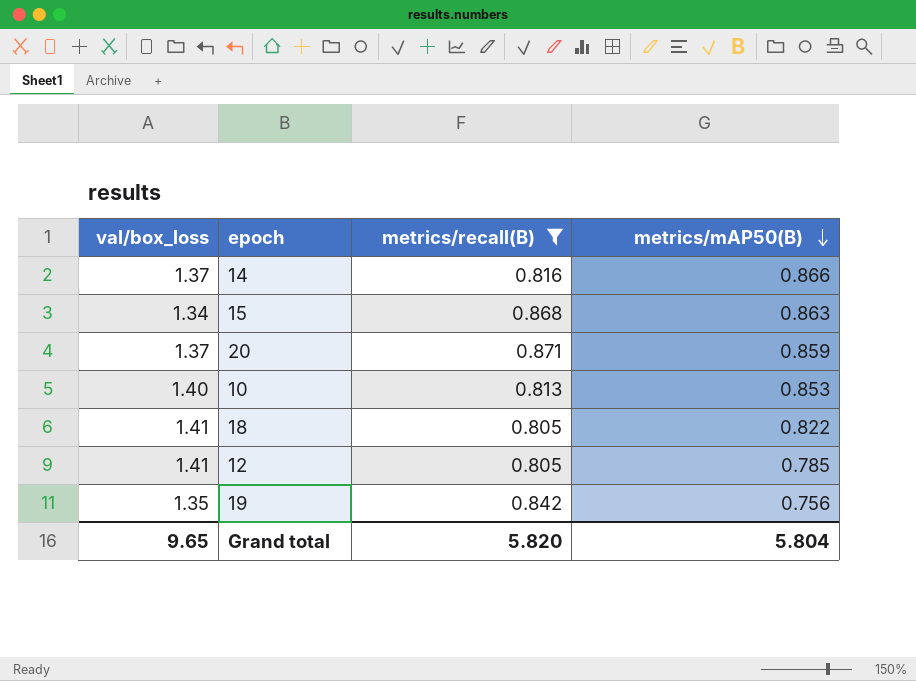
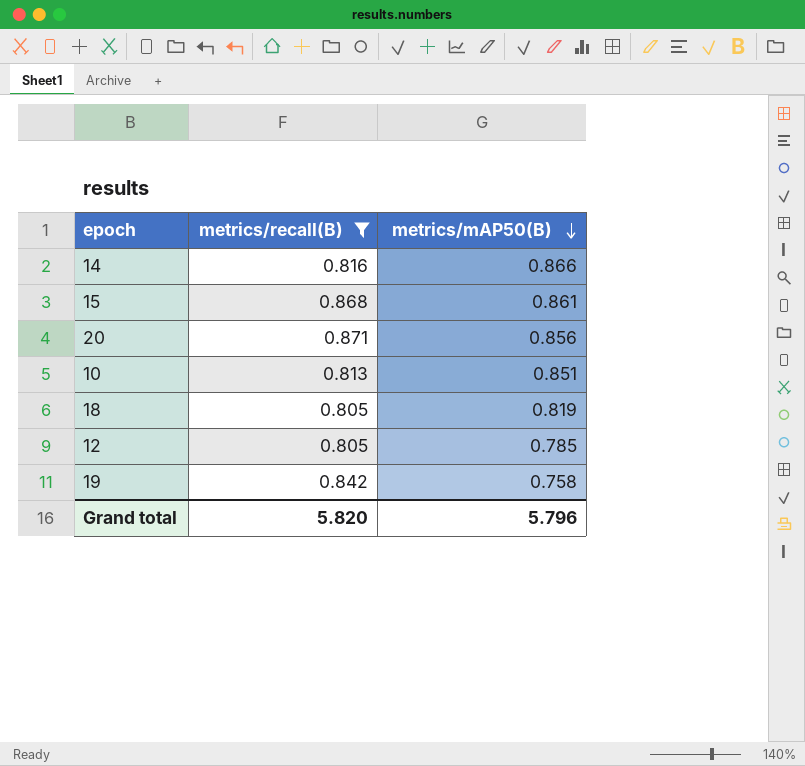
column val/box_loss | position: 1 -> none
15 | metrics/mAP50(B): 0.863 -> 0.861
20 | metrics/mAP50(B): 0.859 -> 0.856
10 | metrics/mAP50(B): 0.853 -> 0.851
18 | metrics/mAP50(B): 0.822 -> 0.819
19 | metrics/mAP50(B): 0.756 -> 0.758
Grand total | metrics/mAP50(B): 5.804 -> 5.796

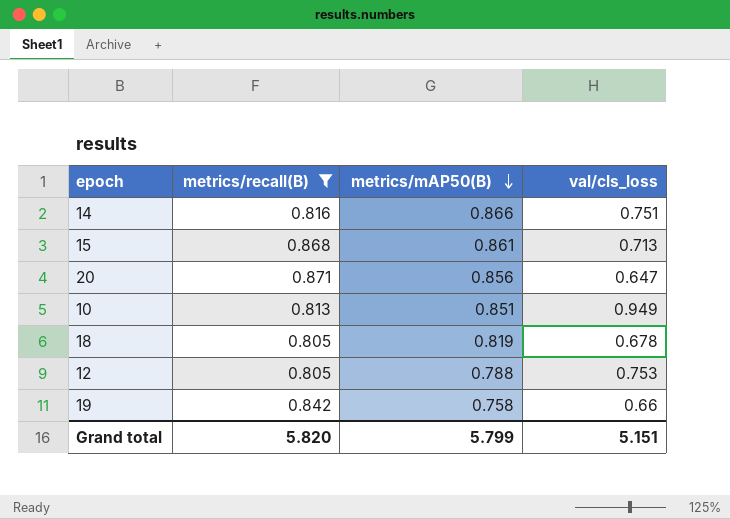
column val/cls_loss | position: none -> 4
12 | metrics/mAP50(B): 0.785 -> 0.788
Grand total | metrics/mAP50(B): 5.796 -> 5.799

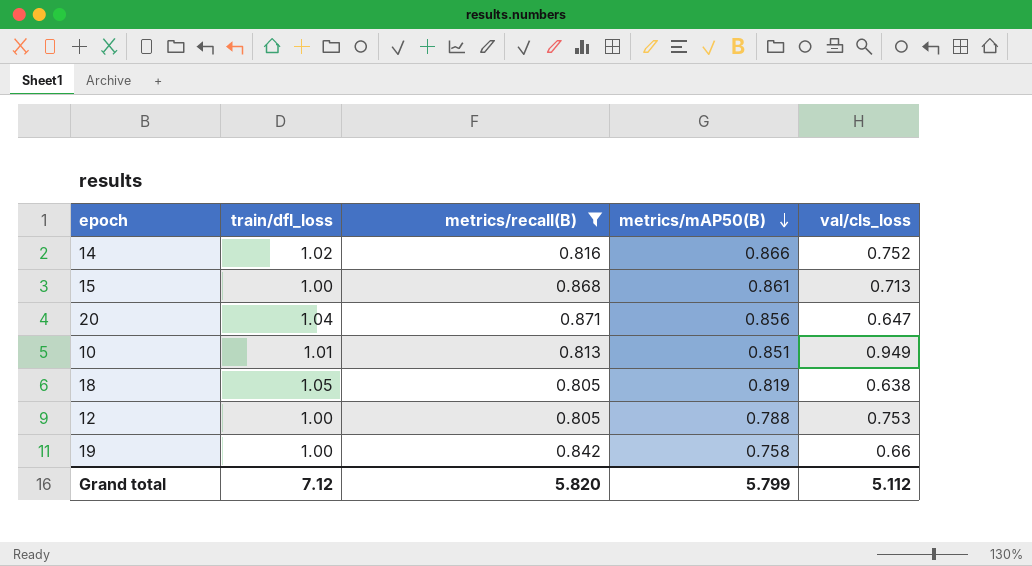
column train/dfl_loss | position: none -> 2
14 | val/cls_loss: 0.751 -> 0.752
18 | val/cls_loss: 0.678 -> 0.638
Grand total | val/cls_loss: 5.151 -> 5.112

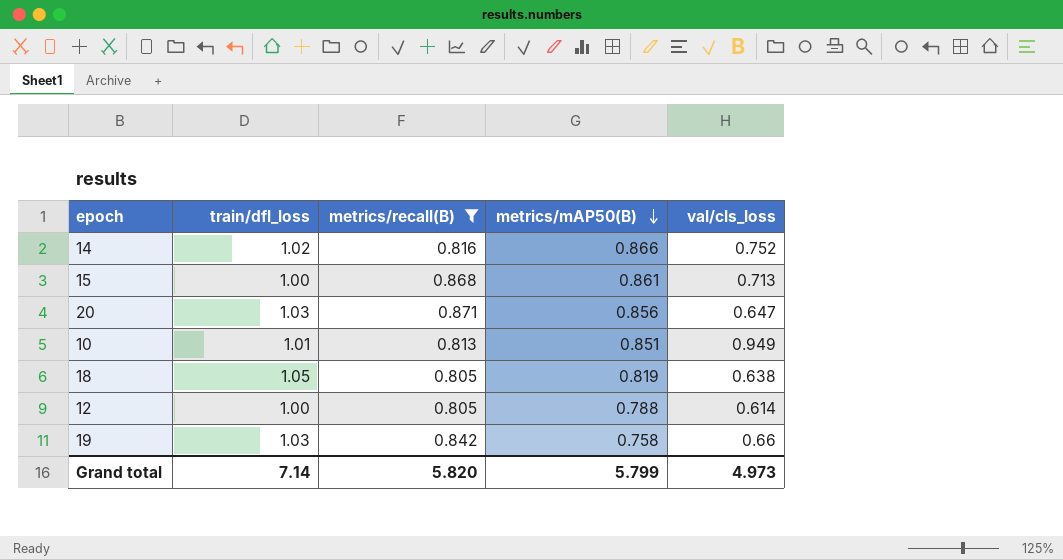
20 | train/dfl_loss: 1.04 -> 1.03
12 | val/cls_loss: 0.753 -> 0.614
19 | train/dfl_loss: 1.00 -> 1.03
Grand total | train/dfl_loss: 7.12 -> 7.14
Grand total | val/cls_loss: 5.112 -> 4.973

